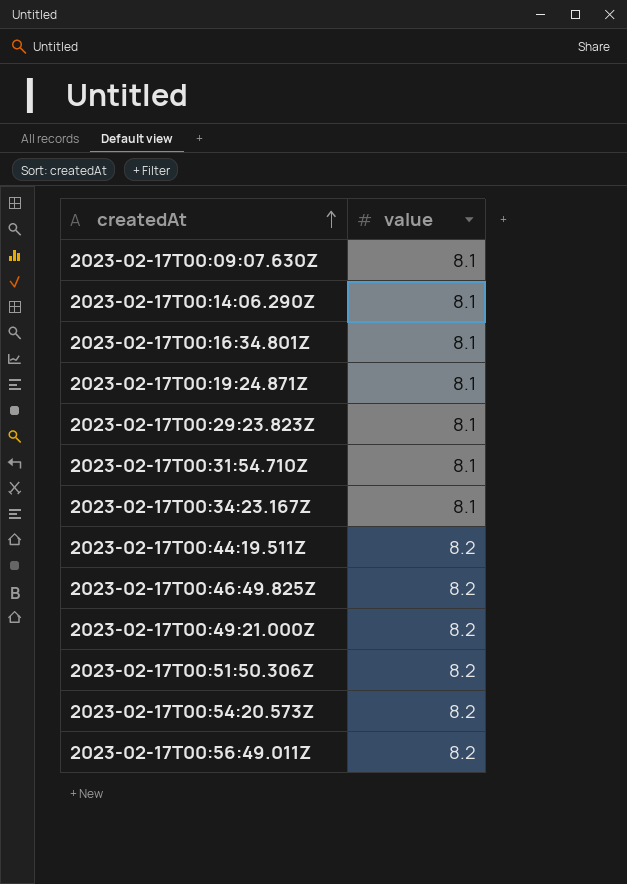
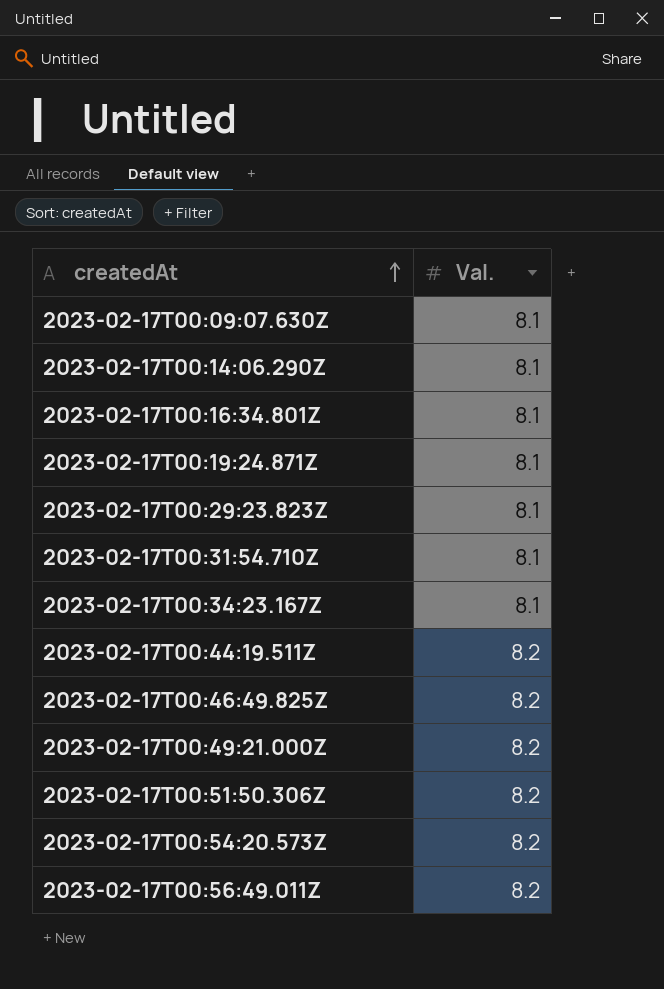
column name: value -> Val.

